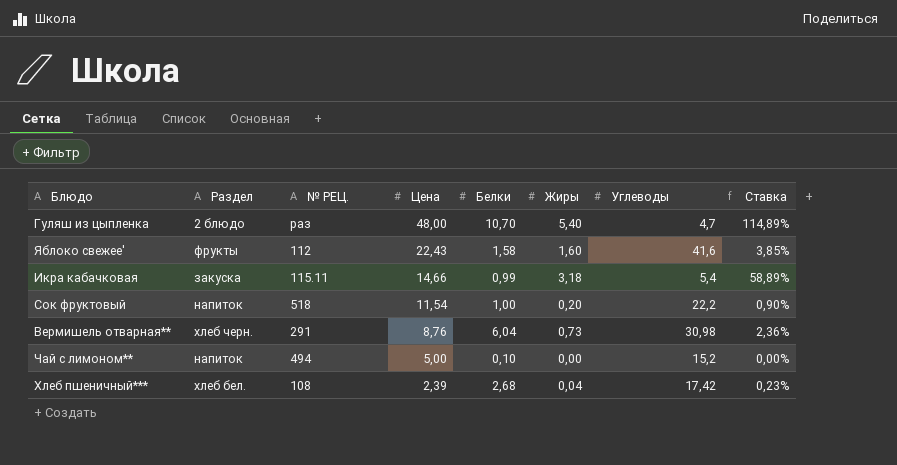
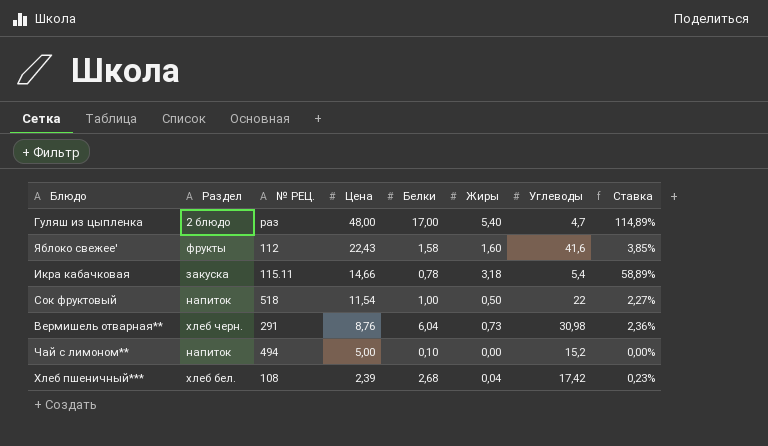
Гуляш из цыпленка | Белки: 10,70 -> 17,00
Икра кабачковая | Белки: 0,99 -> 0,78
Сок фруктовый | Жиры: 0,20 -> 0,50
Сок фруктовый | Углеводы: 22,2 -> 22
Сок фруктовый | Ставка: 0,90% -> 2,27%

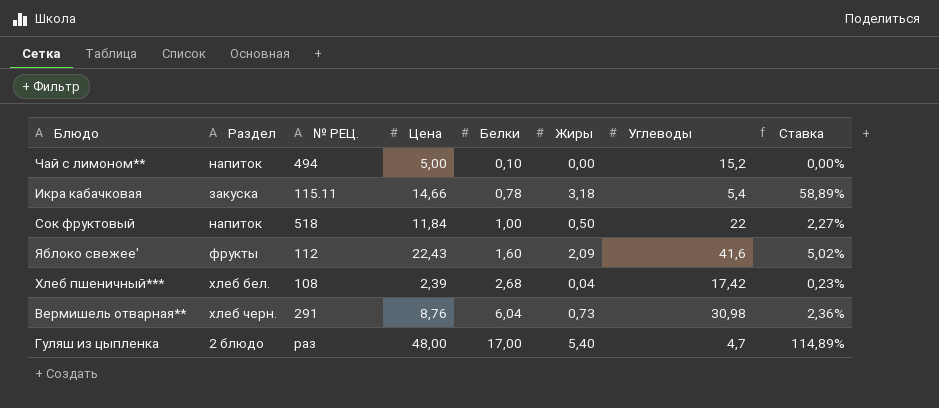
row order: Цена descending -> Белки ascending
Сок фруктовый | Цена: 11,54 -> 11,84
Яблоко свежее' | Белки: 1,58 -> 1,60
Яблоко свежее' | Жиры: 1,60 -> 2,09
Яблоко свежее' | Ставка: 3,85% -> 5,02%

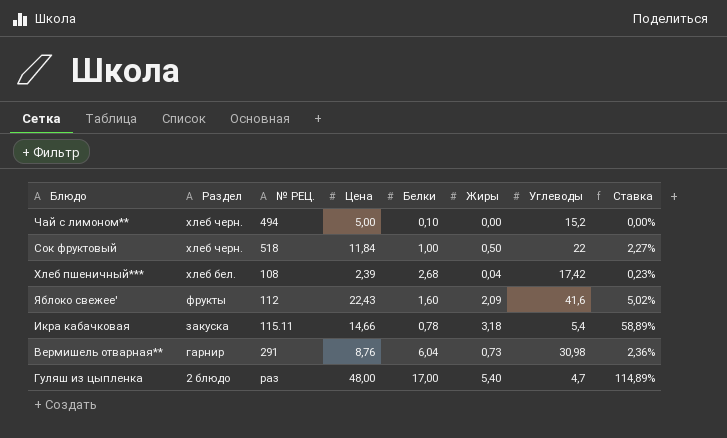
row order: Белки ascending -> Раздел descending
Чай с лимоном** | Раздел: напиток -> хлеб черн.
Сок фруктовый | Раздел: напиток -> хлеб черн.
Вермишель отварная** | Раздел: хлеб черн. -> гарнир

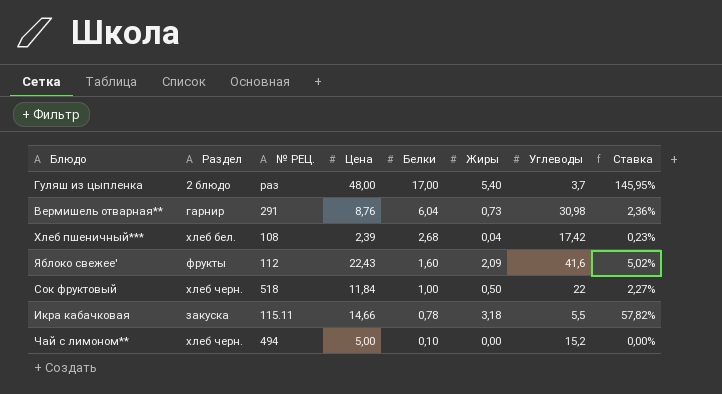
row order: Раздел descending -> Белки descending
Гуляш из цыпленка | Углеводы: 4,7 -> 3,7
Гуляш из цыпленка | Ставка: 114,89% -> 145,95%
Икра кабачковая | Углеводы: 5,4 -> 5,5
Икра кабачковая | Ставка: 58,89% -> 57,82%

